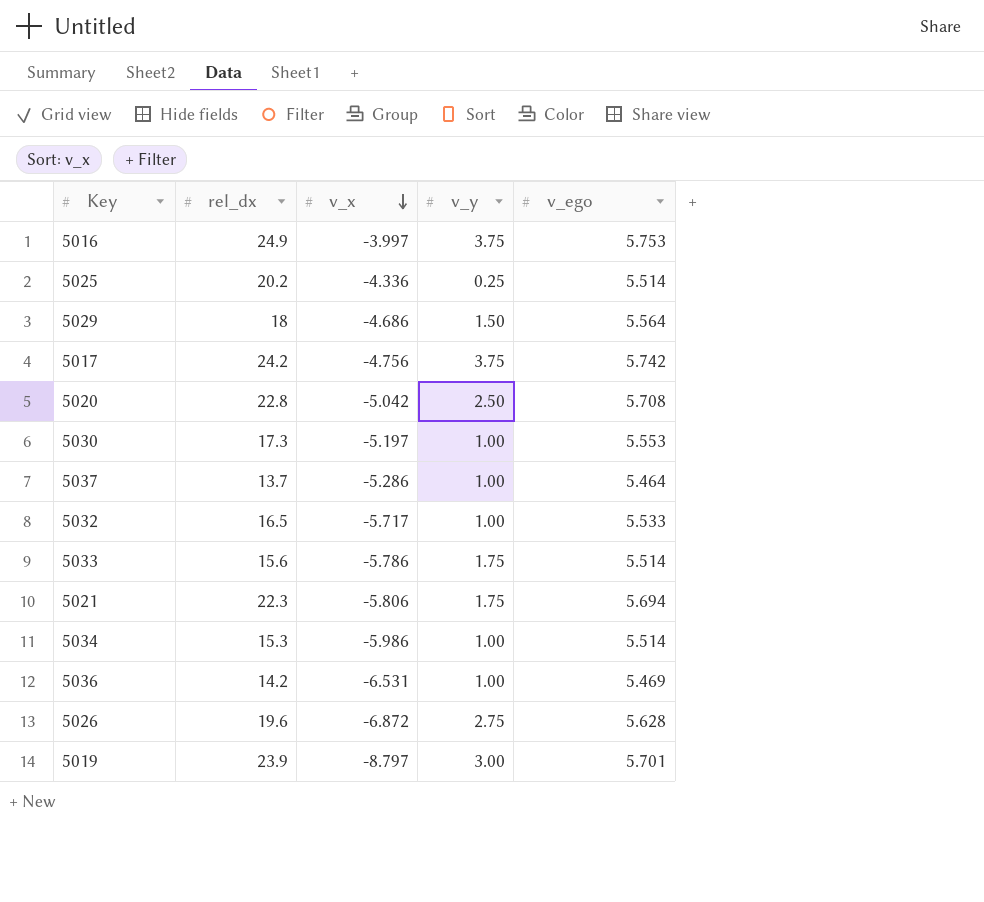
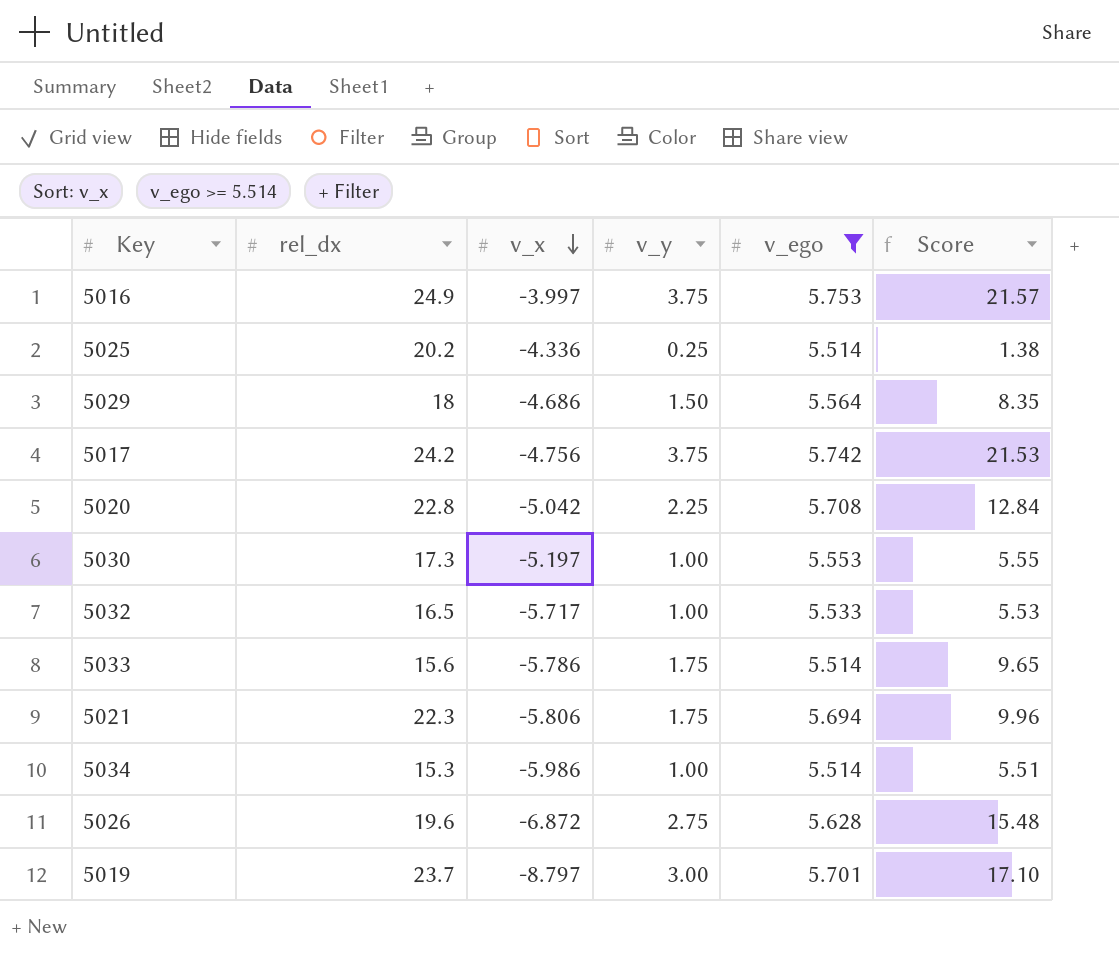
filter: none -> v_ego >= 5.514
column Score | formula: none -> [v_y] * [v_ego]
5020 | v_y: 2.50 -> 2.25
5019 | rel_dx: 23.9 -> 23.7

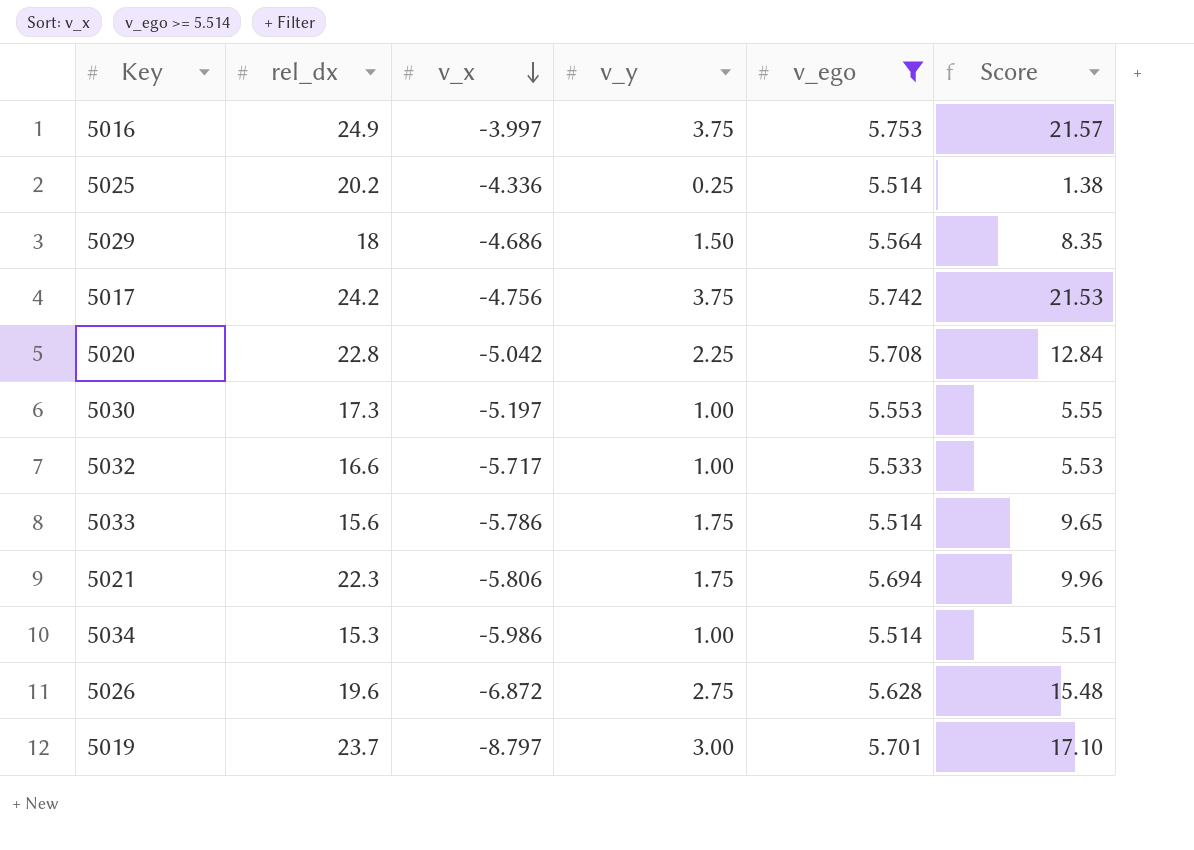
5032 | rel_dx: 16.5 -> 16.6

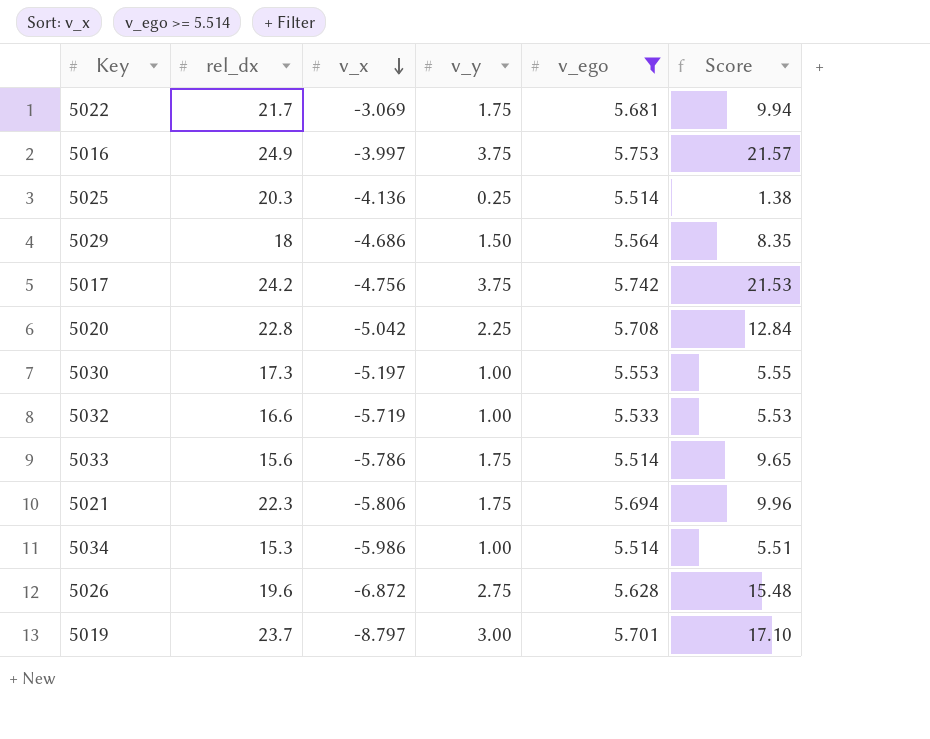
row 5022: none -> 21.7 | -3.069 | 1.75 | 5.681 | 9.94
5025 | rel_dx: 20.2 -> 20.3
5025 | v_x: -4.336 -> -4.136
5032 | v_x: -5.717 -> -5.719

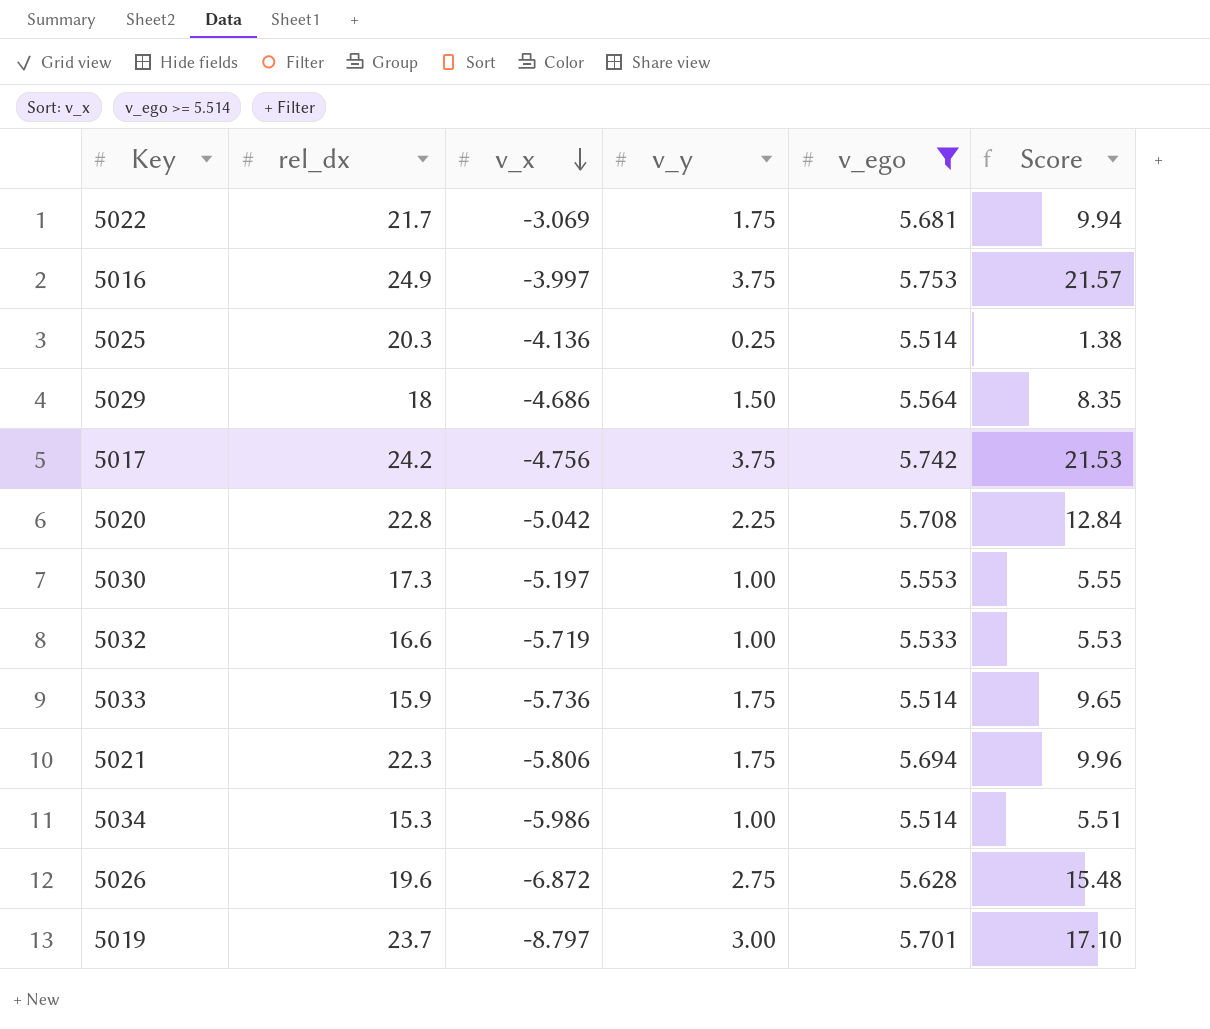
5033 | rel_dx: 15.6 -> 15.9
5033 | v_x: -5.786 -> -5.736

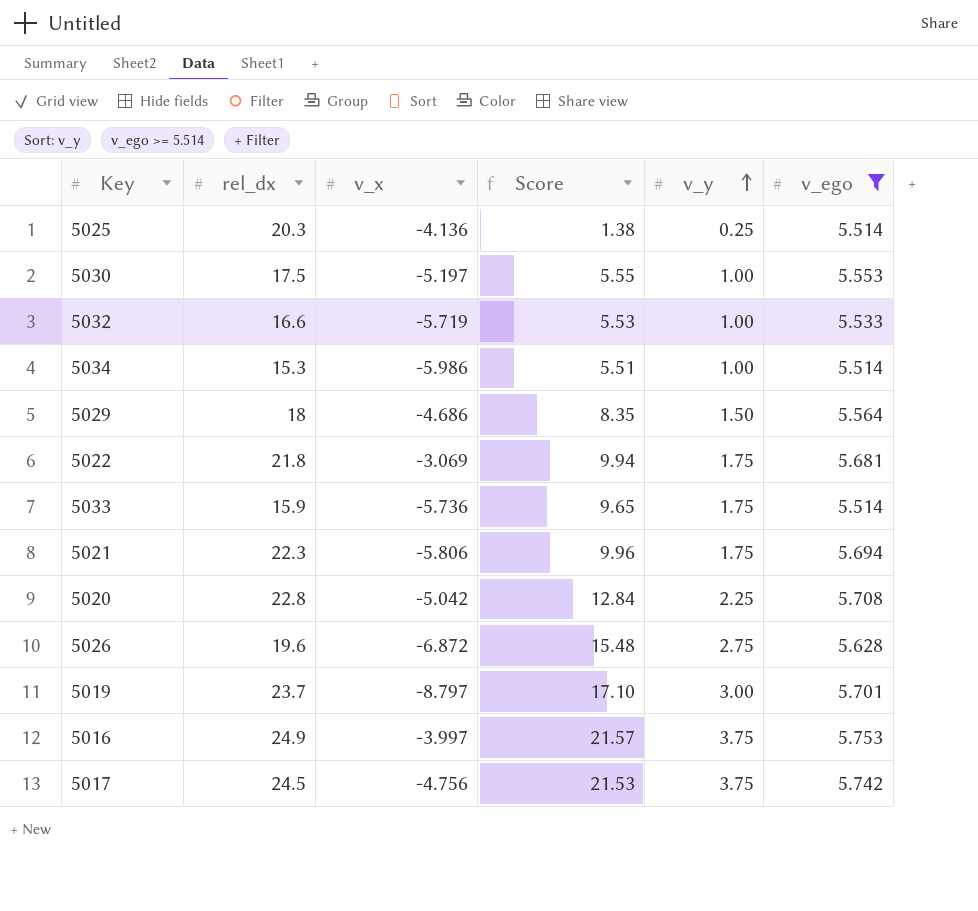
row order: v_x descending -> v_y ascending
column Score | position: 6 -> 4
5030 | rel_dx: 17.3 -> 17.5
5022 | rel_dx: 21.7 -> 21.8
5017 | rel_dx: 24.2 -> 24.5

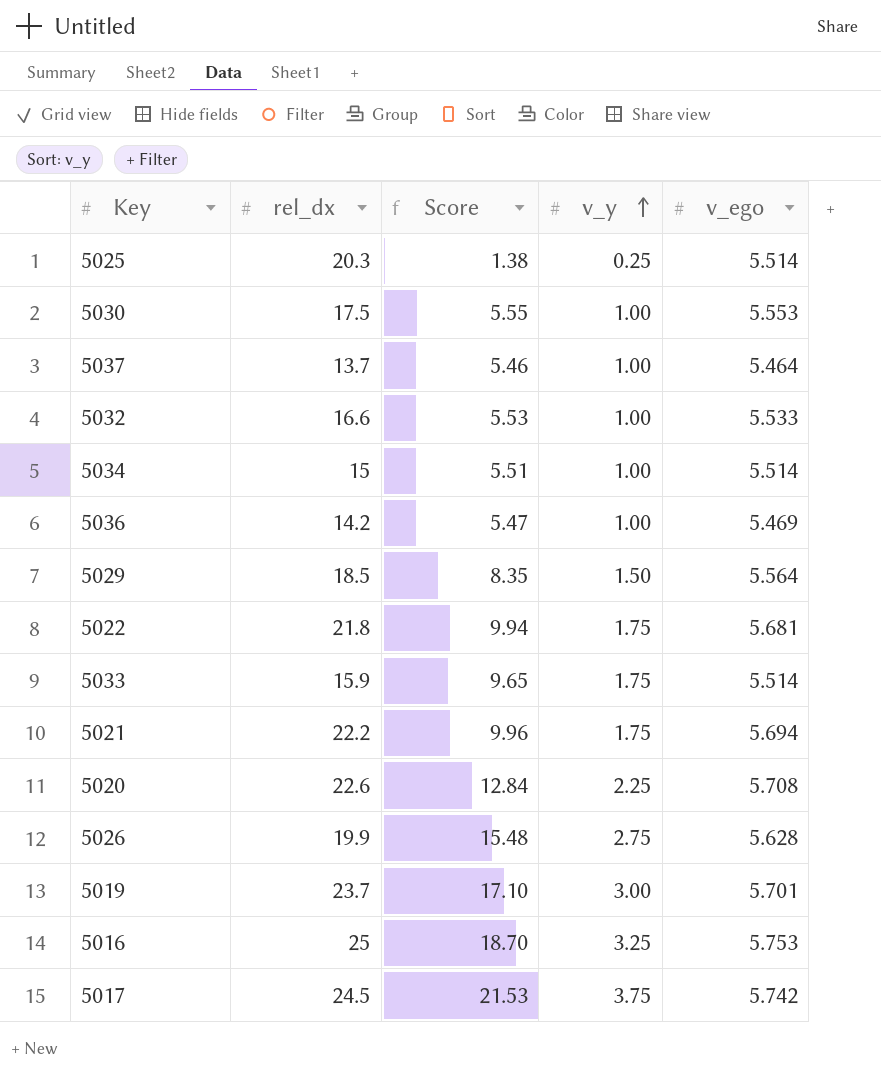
filter: v_ego >= 5.514 -> none
column v_x | position: 3 -> none
5034 | rel_dx: 15.3 -> 15
5029 | rel_dx: 18 -> 18.5
5021 | rel_dx: 22.3 -> 22.2
5020 | rel_dx: 22.8 -> 22.6
5026 | rel_dx: 19.6 -> 19.9
5016 | rel_dx: 24.9 -> 25
5016 | Score: 21.57 -> 18.70
5016 | v_y: 3.75 -> 3.25

